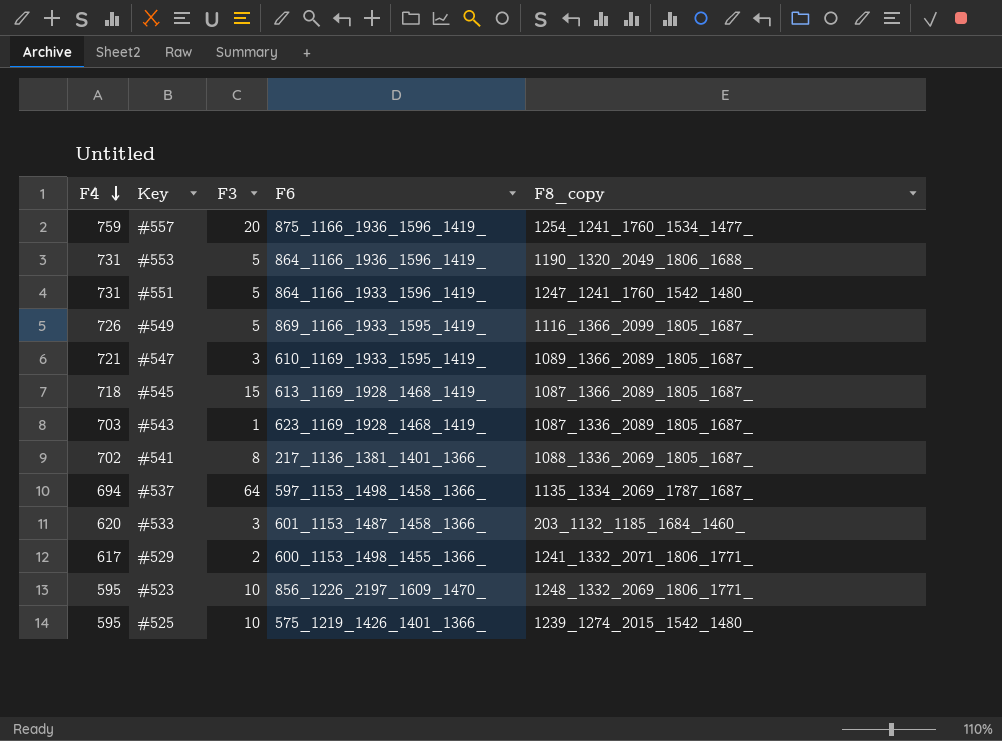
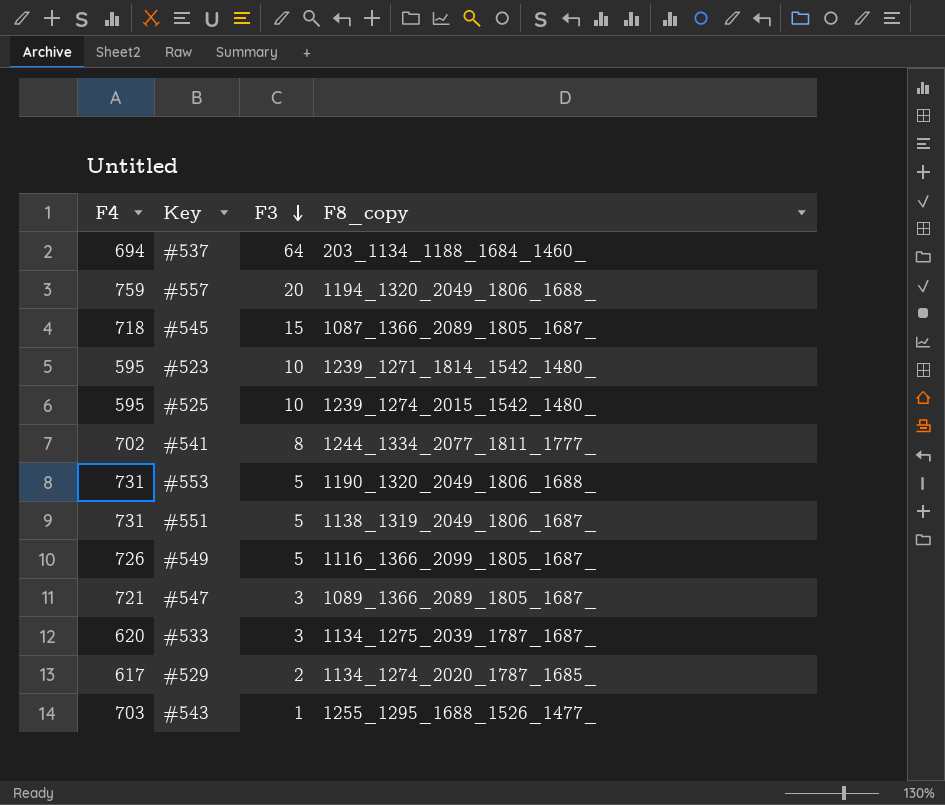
row order: F4 descending -> F3 descending
column F6 | position: 4 -> none
#537 | F8_copy: 1135_1334_2069_1787_1687_ -> 203_1134_1188_1684_1460_
#557 | F8_copy: 1254_1241_1760_1534_1477_ -> 1194_1320_2049_1806_1688_
#523 | F8_copy: 1248_1332_2069_1806_1771_ -> 1239_1271_1814_1542_1480_
#541 | F8_copy: 1088_1336_2069_1805_1687_ -> 1244_1334_2077_1811_1777_
#551 | F8_copy: 1247_1241_1760_1542_1480_ -> 1138_1319_2049_1806_1687_
#533 | F8_copy: 203_1132_1185_1684_1460_ -> 1134_1275_2039_1787_1687_
#529 | F8_copy: 1241_1332_2071_1806_1771_ -> 1134_1274_2020_1787_1685_
#543 | F8_copy: 1087_1336_2089_1805_1687_ -> 1255_1295_1688_1526_1477_

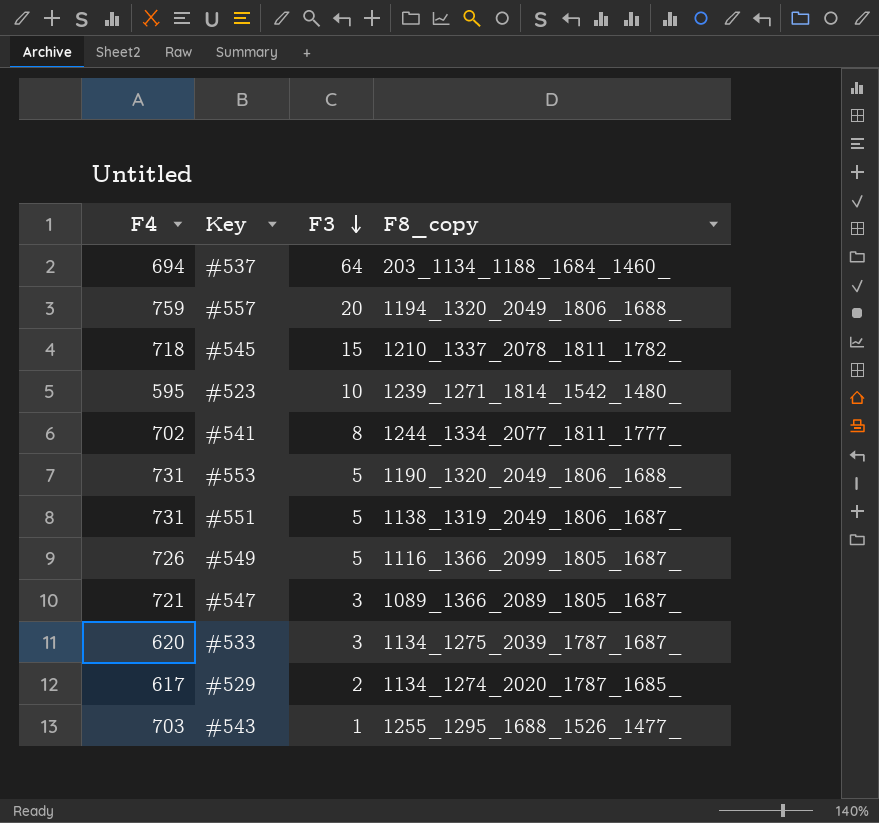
row #525: 595 | 10 | 1239_1274_2015_1542_1480_ -> none
#545 | F8_copy: 1087_1366_2089_1805_1687_ -> 1210_1337_2078_1811_1782_

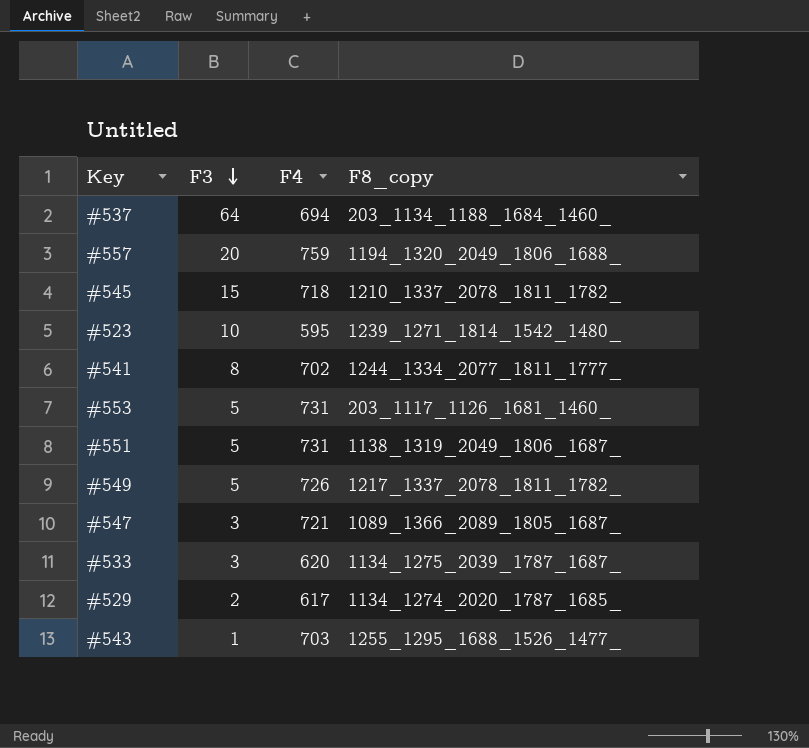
column F4 | position: 1 -> 3
#553 | F8_copy: 1190_1320_2049_1806_1688_ -> 203_1117_1126_1681_1460_
#549 | F8_copy: 1116_1366_2099_1805_1687_ -> 1217_1337_2078_1811_1782_

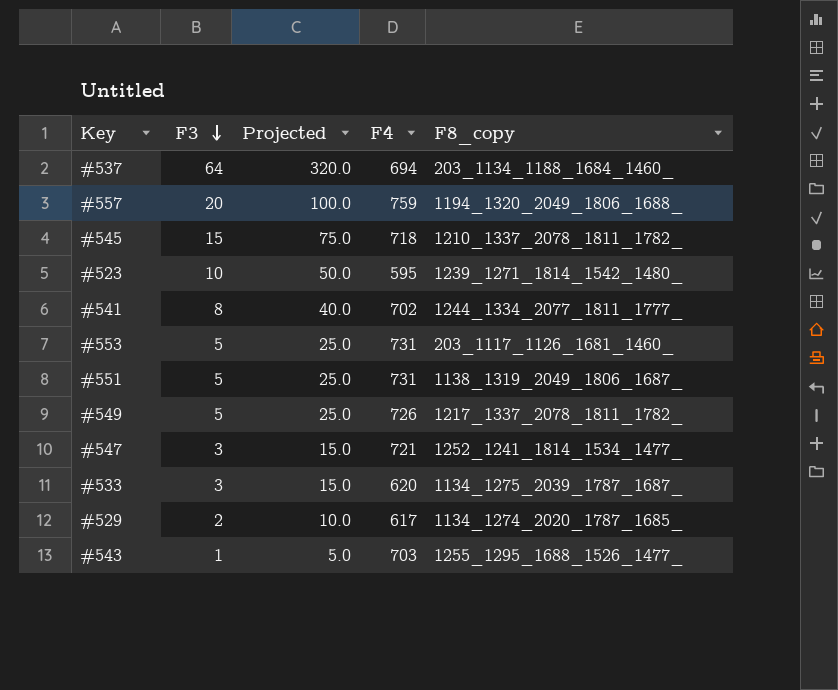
column Projected | formula: none -> [F3] * 5
#547 | F8_copy: 1089_1366_2089_1805_1687_ -> 1252_1241_1814_1534_1477_

